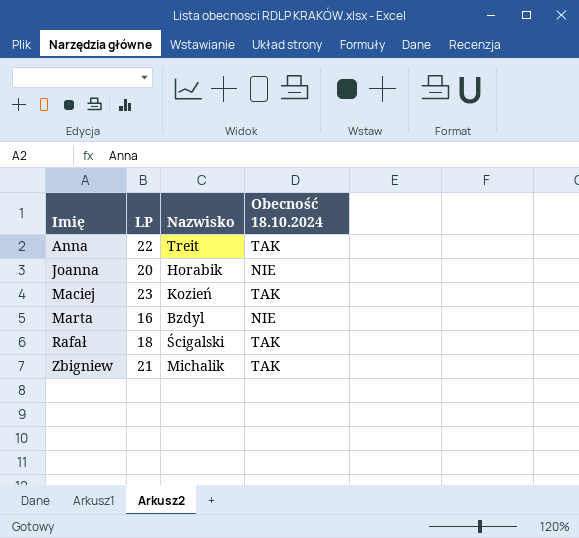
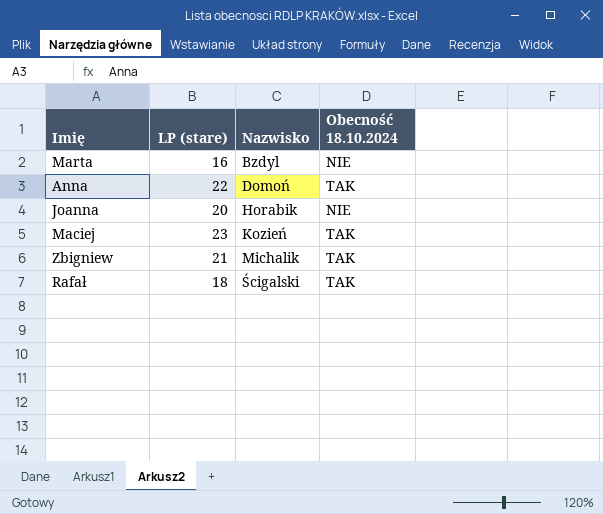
row order: Imię ascending -> Nazwisko ascending
column name: LP -> LP (stare)
Anna | Nazwisko: Treit -> Domoń

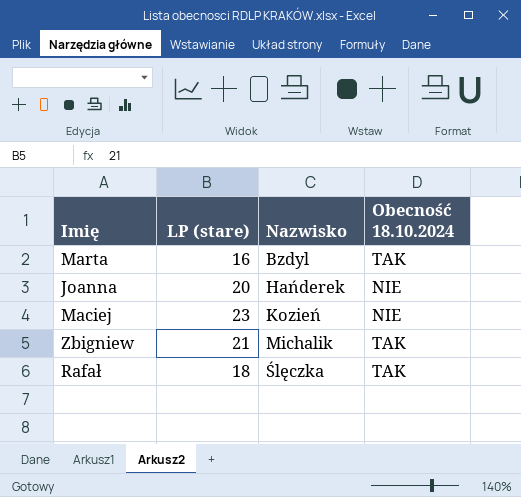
row Anna: 22 | Domoń | TAK -> none
Marta | Obecność 18.10.2024: NIE -> TAK
Joanna | Nazwisko: Horabik -> Hańderek
Maciej | Obecność 18.10.2024: TAK -> NIE
Rafał | Nazwisko: Ścigalski -> Ślęczka

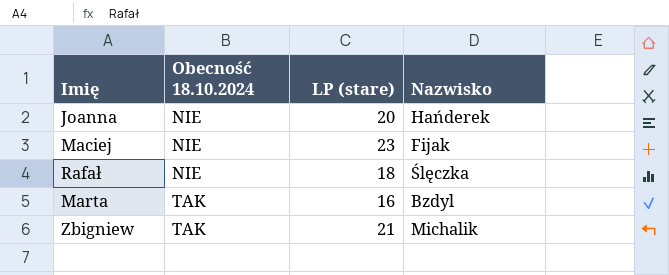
row order: Nazwisko ascending -> Obecność 18.10.2024 ascending
column Obecność 18.10.2024 | position: 4 -> 2
Maciej | Nazwisko: Kozień -> Fijak
Rafał | Obecność 18.10.2024: TAK -> NIE

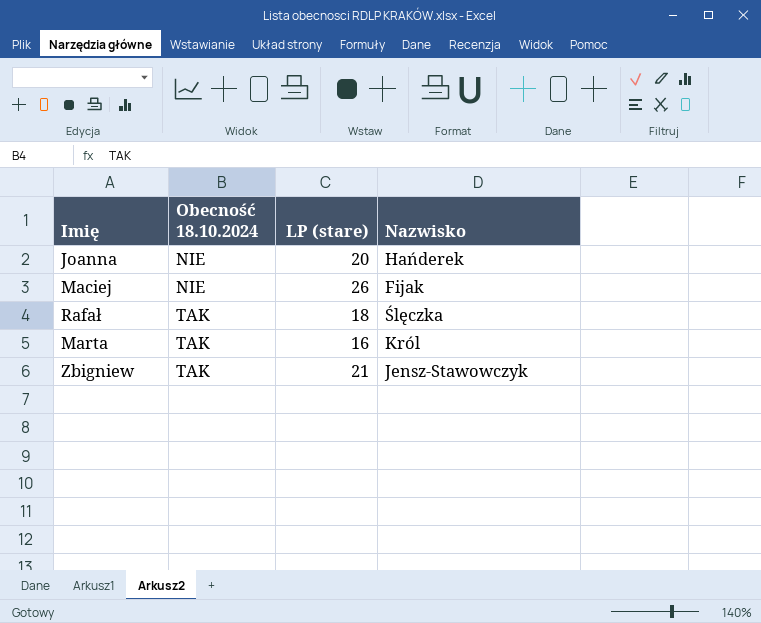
Maciej | LP (stare): 23 -> 26
Rafał | Obecność 18.10.2024: NIE -> TAK
Marta | Nazwisko: Bzdyl -> Król
Zbigniew | Nazwisko: Michalik -> Jensz-Stawowczyk

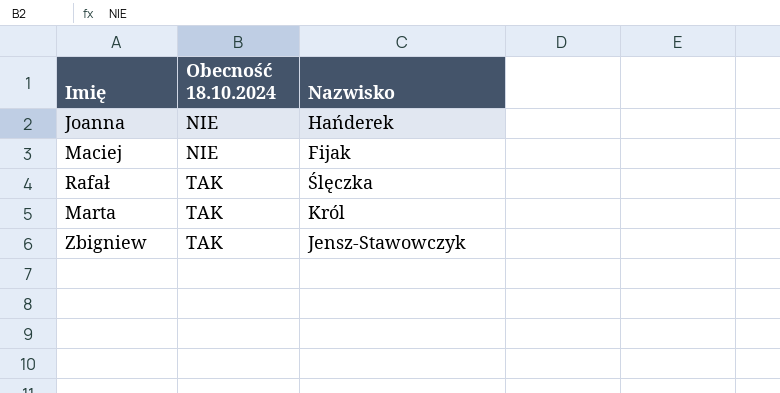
column LP (stare) | position: 3 -> none

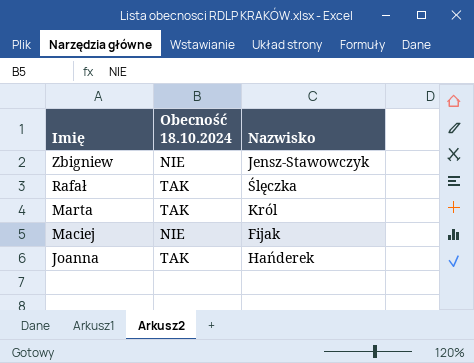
row order: Obecność 18.10.2024 ascending -> Imię descending
Zbigniew | Obecność 18.10.2024: TAK -> NIE
Joanna | Obecność 18.10.2024: NIE -> TAK

